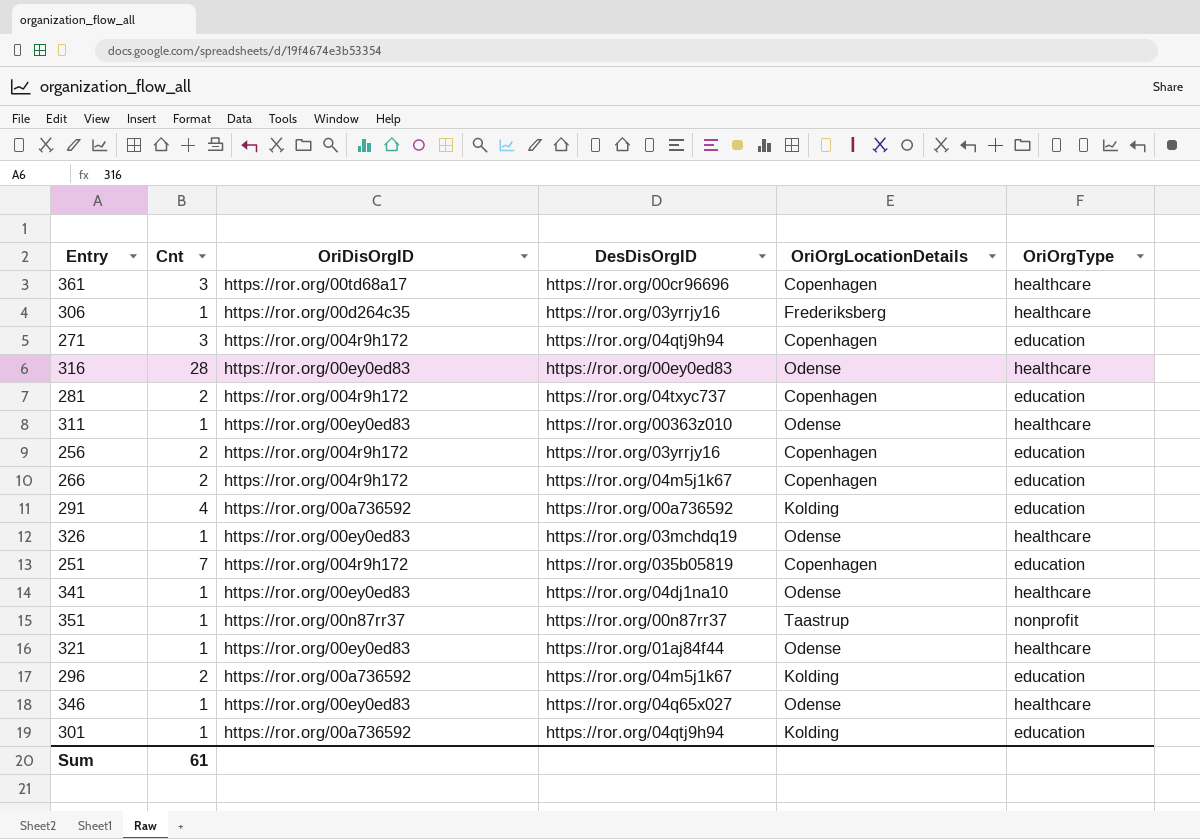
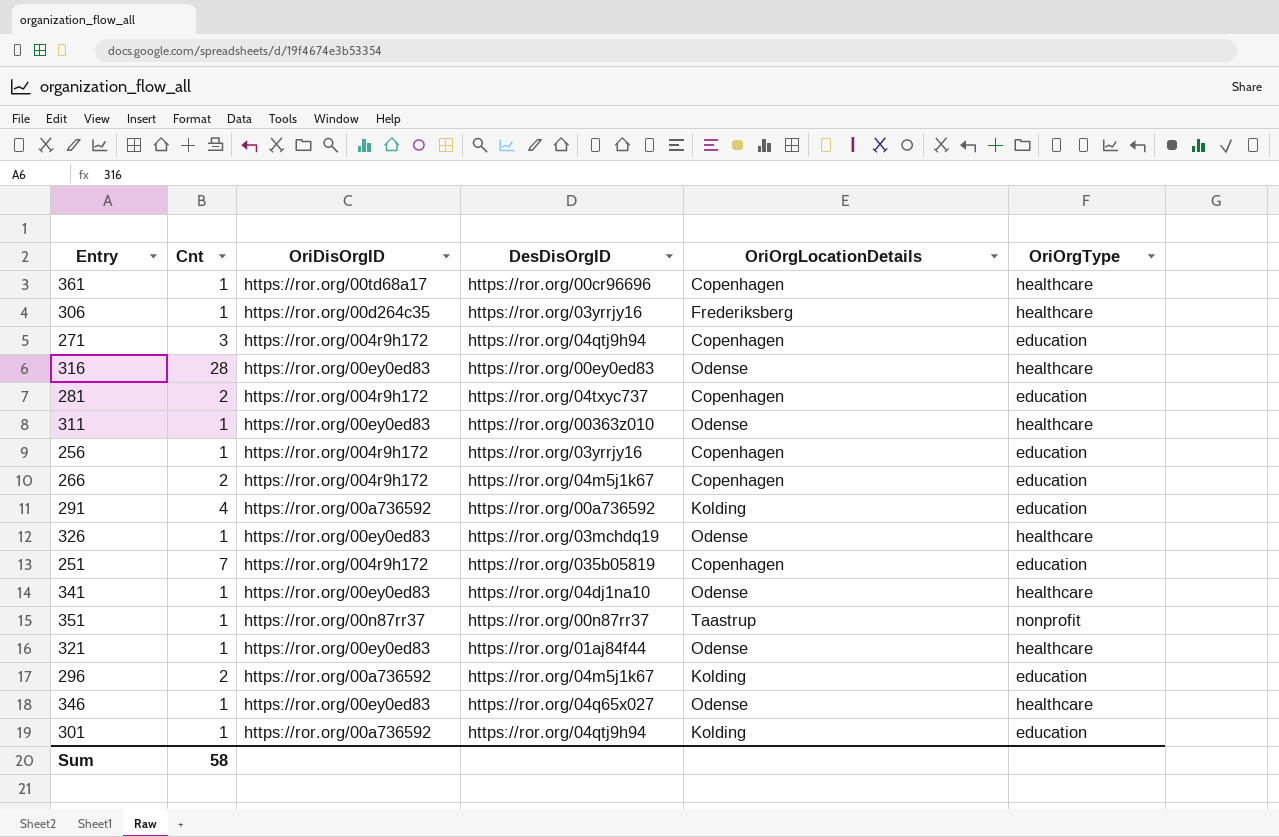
361 | Cnt: 3 -> 1
256 | Cnt: 2 -> 1
Sum | Cnt: 61 -> 58

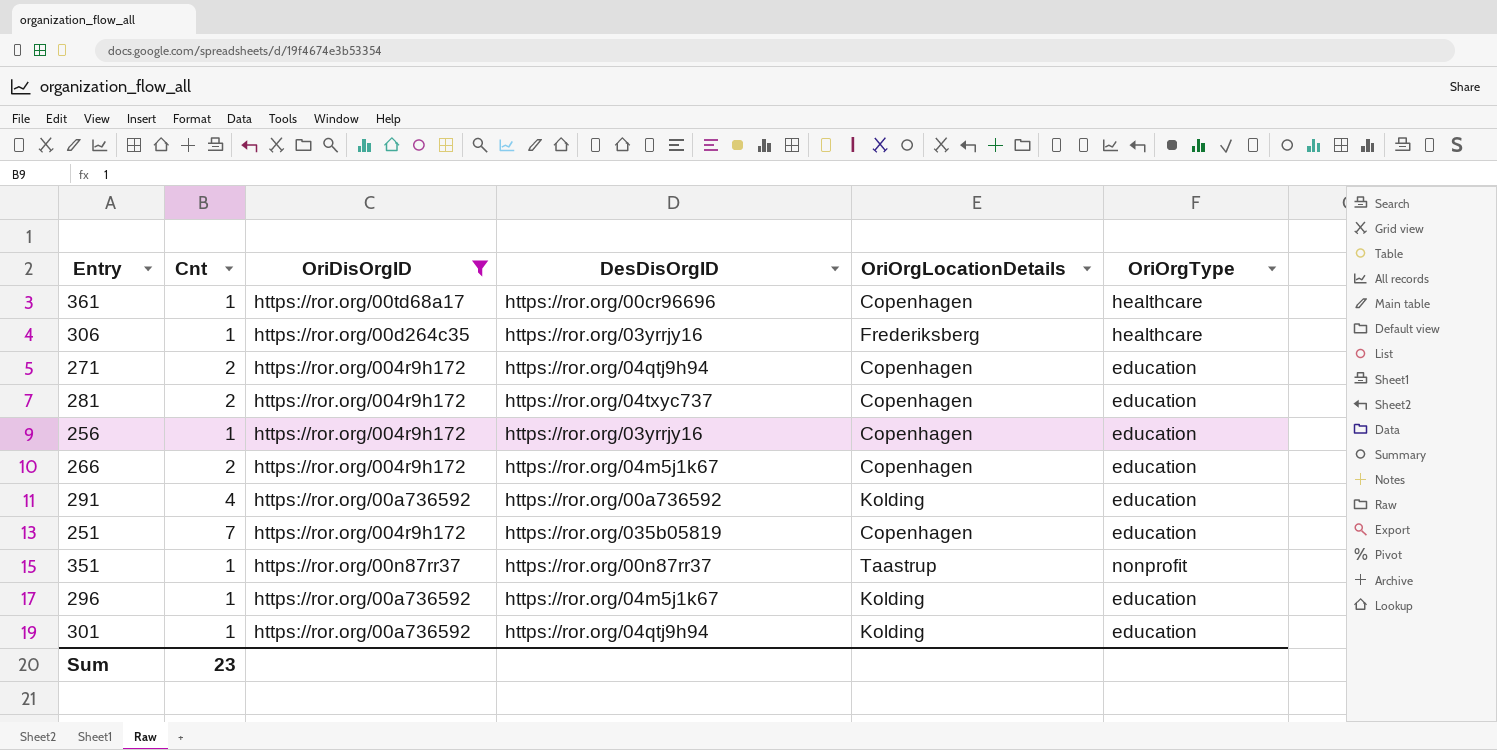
filter: none -> OriDisOrgID != https://ror.org/00ey0ed83
271 | Cnt: 3 -> 2
296 | Cnt: 2 -> 1
Sum | Cnt: 58 -> 23

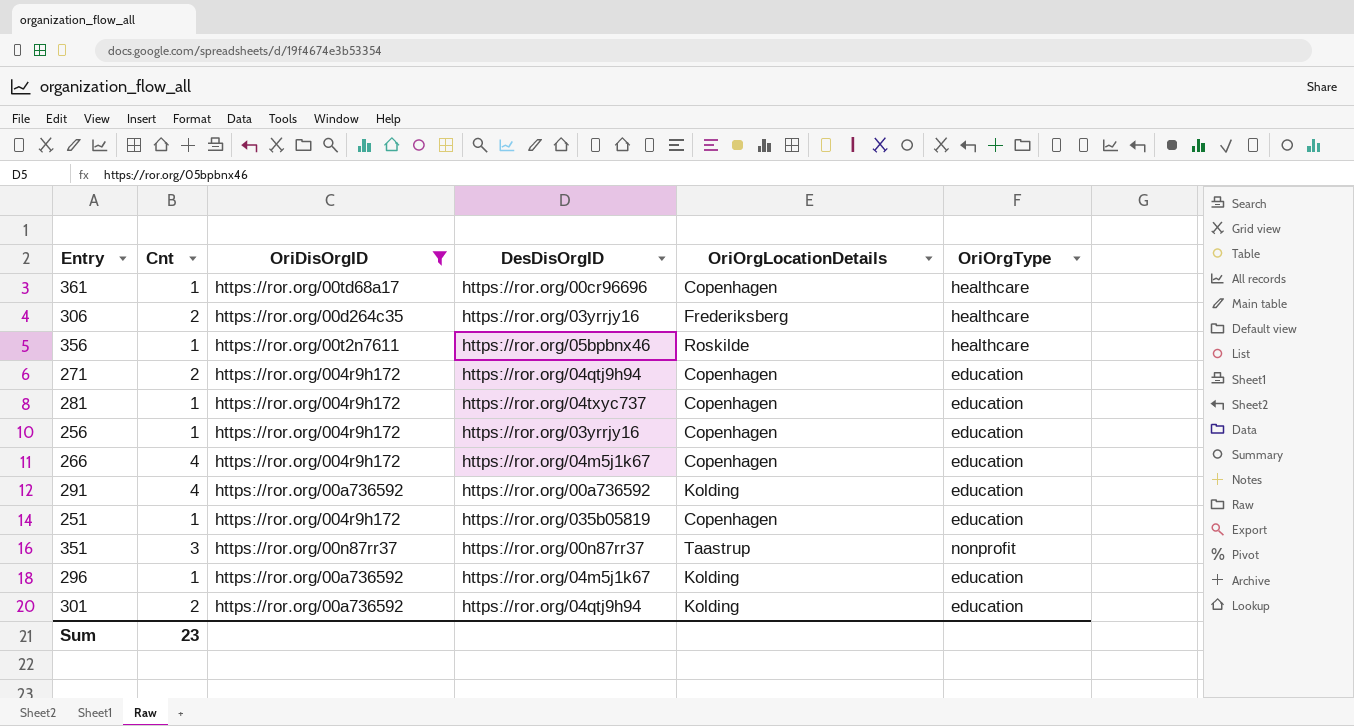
306 | Cnt: 1 -> 2
row 356: none -> 1 | https://ror.org/00t2n7611 | https://ror.org/05bpbnx46 | Roskilde | healthcare
281 | Cnt: 2 -> 1
266 | Cnt: 2 -> 4
251 | Cnt: 7 -> 1
351 | Cnt: 1 -> 3
301 | Cnt: 1 -> 2

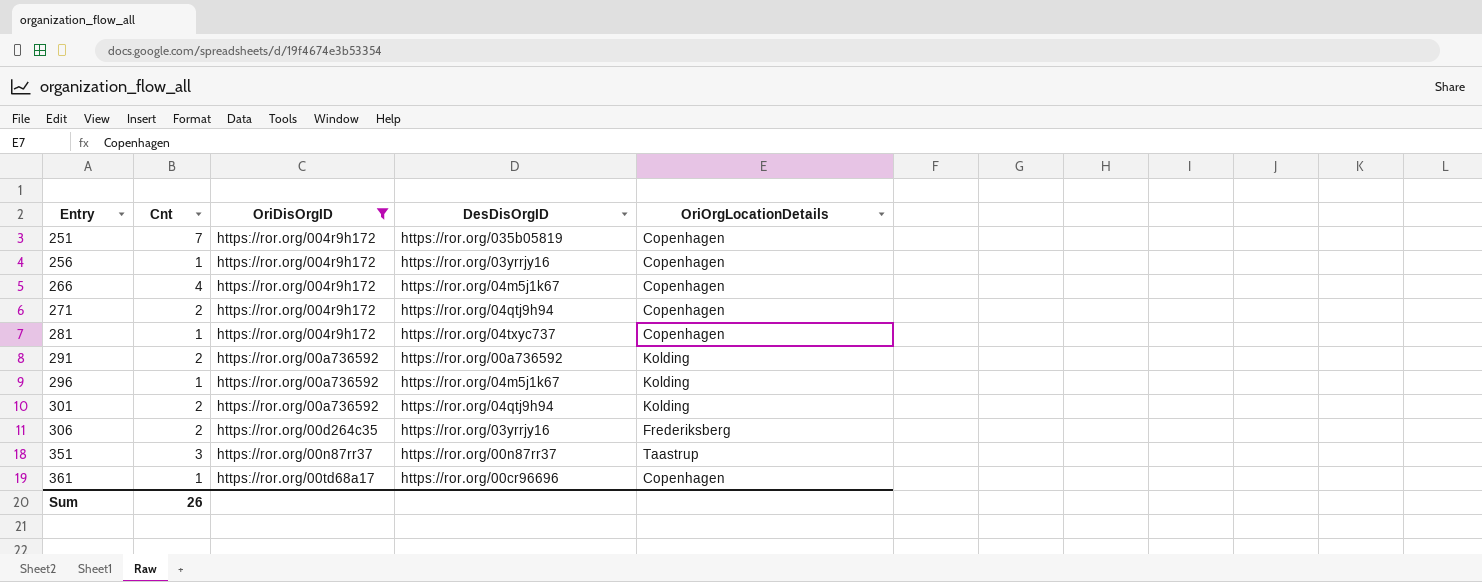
row order: none -> Entry ascending
column OriOrgType | position: 6 -> none
row 356: 1 | https://ror.org/00t2n7611 | https://ror.org/05bpbnx46 | Roskilde | healthcare -> none
251 | Cnt: 1 -> 7
291 | Cnt: 4 -> 2
Sum | Cnt: 23 -> 26

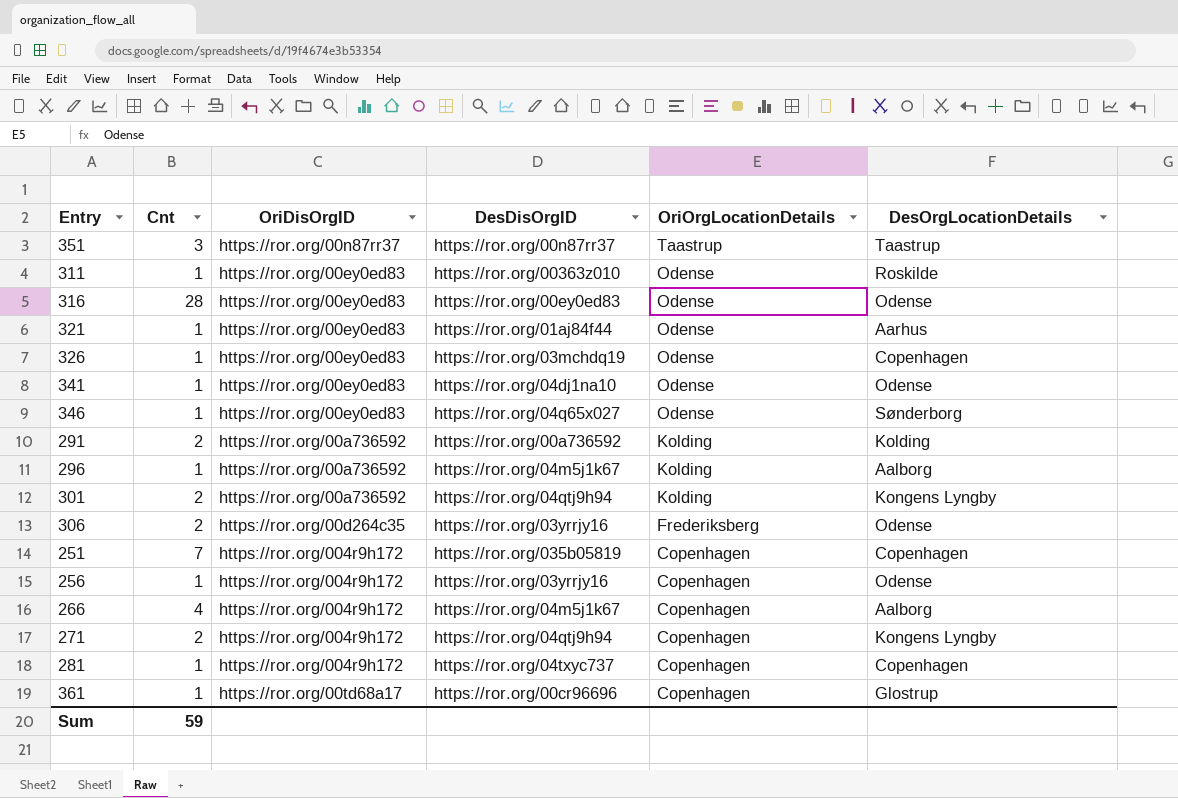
filter: OriDisOrgID != https://ror.org/00ey0ed83 -> none
row order: Entry ascending -> OriOrgLocationDetails descending
column DesOrgLocationDetails | position: none -> 6
Sum | Cnt: 26 -> 59

